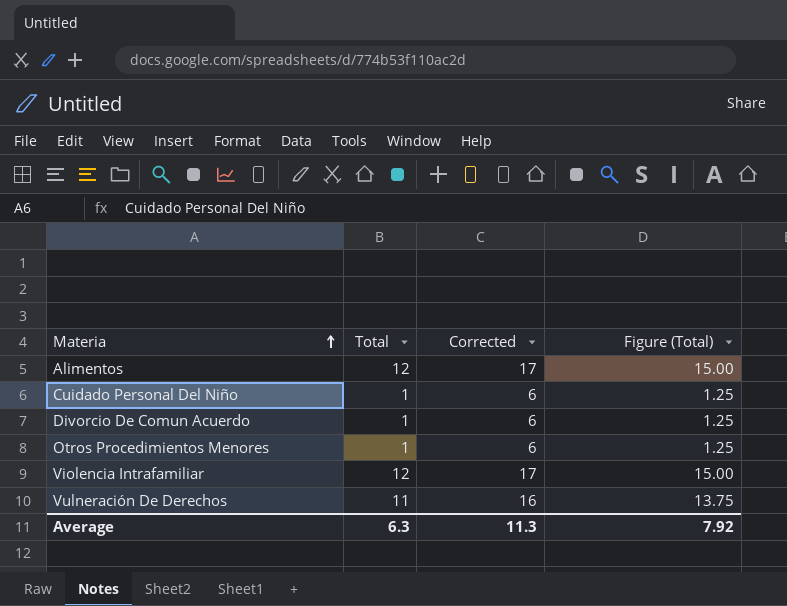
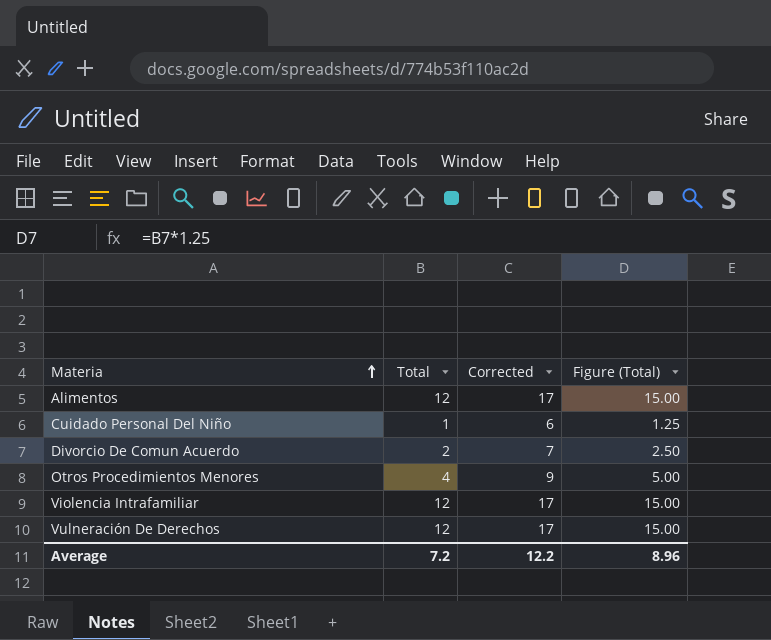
Divorcio De Comun Acuerdo | Total: 1 -> 2
Divorcio De Comun Acuerdo | Corrected: 6 -> 7
Divorcio De Comun Acuerdo | Figure (Total): 1.25 -> 2.50
Otros Procedimientos Menores | Total: 1 -> 4
Otros Procedimientos Menores | Corrected: 6 -> 9
Otros Procedimientos Menores | Figure (Total): 1.25 -> 5.00
Vulneración De Derechos | Total: 11 -> 12
Vulneración De Derechos | Corrected: 16 -> 17
Vulneración De Derechos | Figure (Total): 13.75 -> 15.00
Average | Total: 6.3 -> 7.2
Average | Corrected: 11.3 -> 12.2
Average | Figure (Total): 7.92 -> 8.96

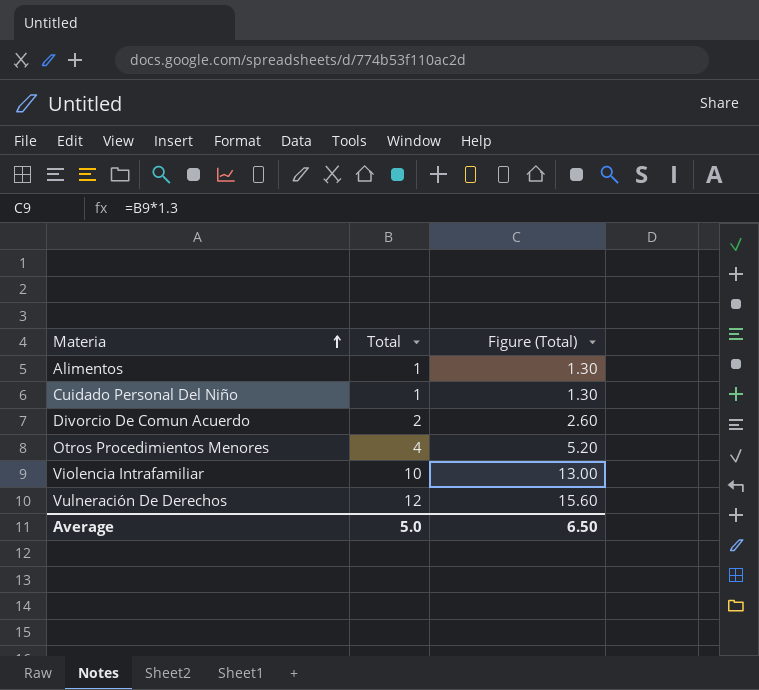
column Corrected | formula: [Total] + 5 -> none
column Figure (Total) | formula: [Total] * 1.25 -> [Total] * 1.3
Alimentos | Total: 12 -> 1
Violencia Intrafamiliar | Total: 12 -> 10
Average | Total: 7.2 -> 5.0
Average | Figure (Total): 8.96 -> 6.50

